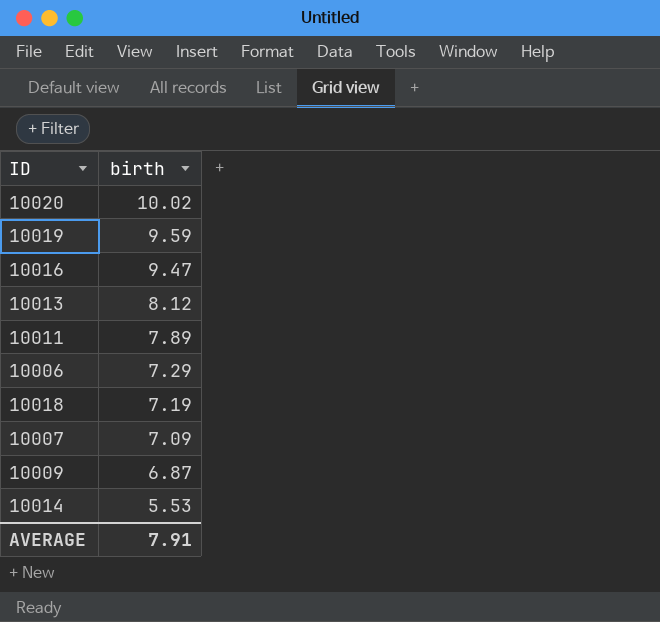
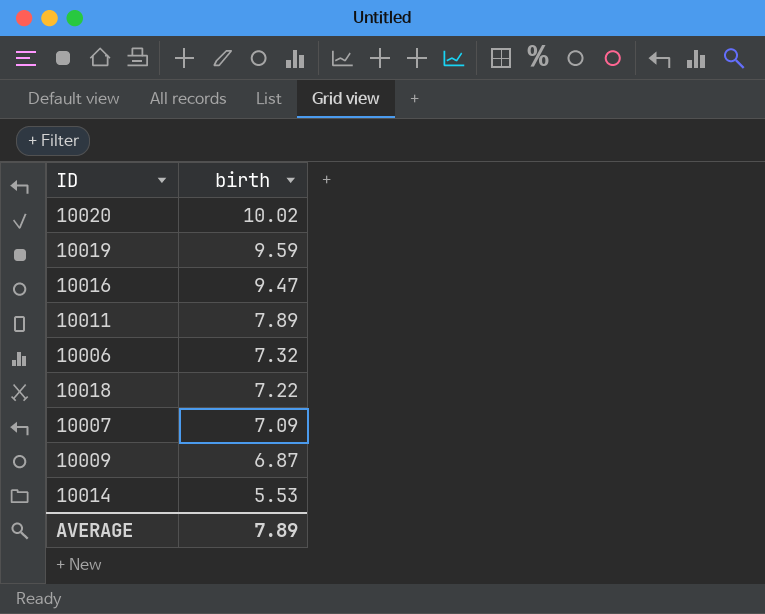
row 10013: 8.12 -> none
10006 | birth: 7.29 -> 7.32
10018 | birth: 7.19 -> 7.22
AVERAGE | birth: 7.91 -> 7.89

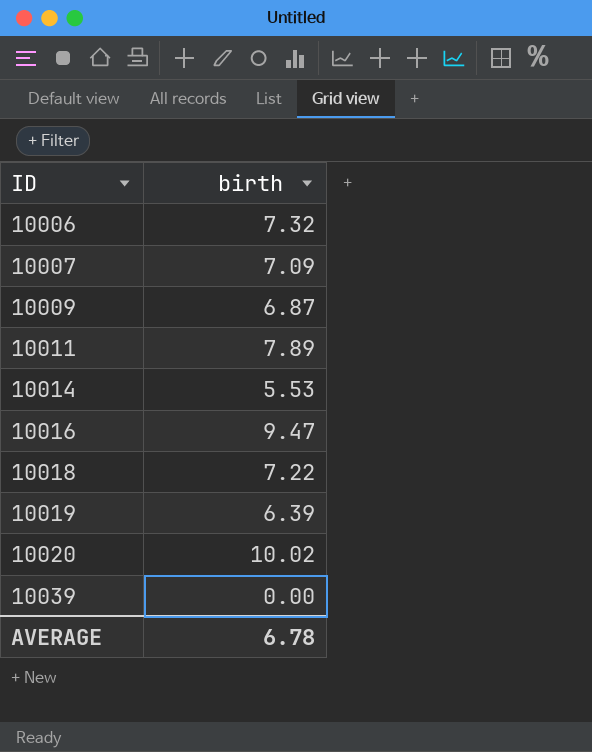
row order: birth descending -> ID ascending
10019 | birth: 9.59 -> 6.39
row 10039: none -> 0.00
AVERAGE | birth: 7.89 -> 6.78

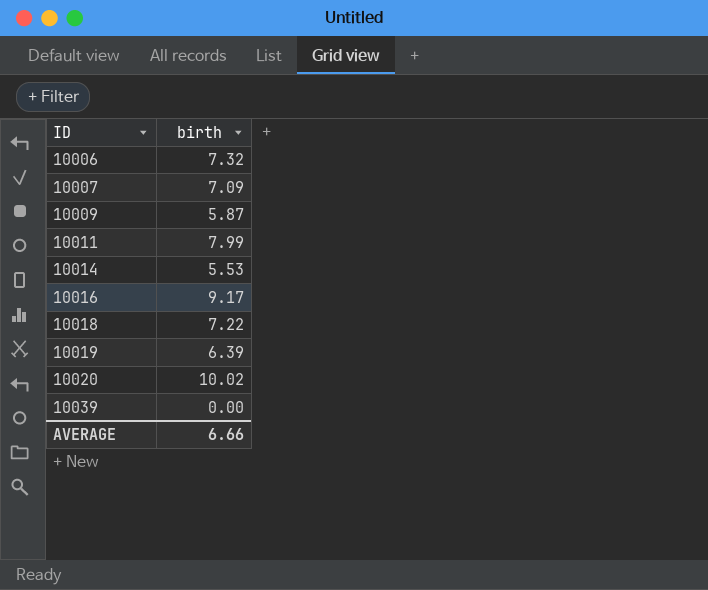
10009 | birth: 6.87 -> 5.87
10011 | birth: 7.89 -> 7.99
10016 | birth: 9.47 -> 9.17
AVERAGE | birth: 6.78 -> 6.66

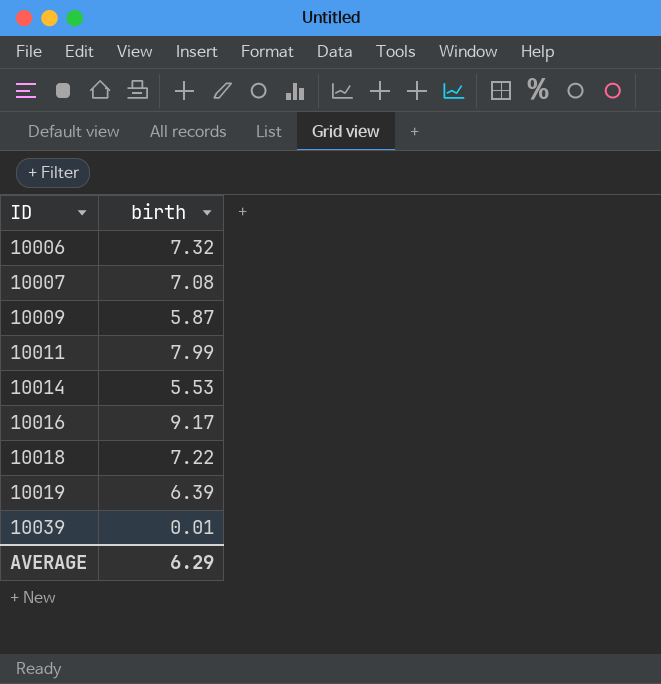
row 10020: 10.02 -> none
10007 | birth: 7.09 -> 7.08
10039 | birth: 0.00 -> 0.01
AVERAGE | birth: 6.66 -> 6.29

